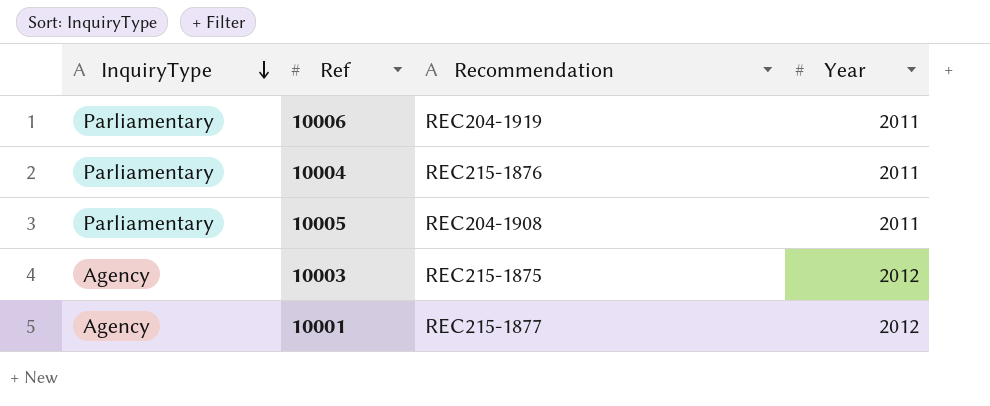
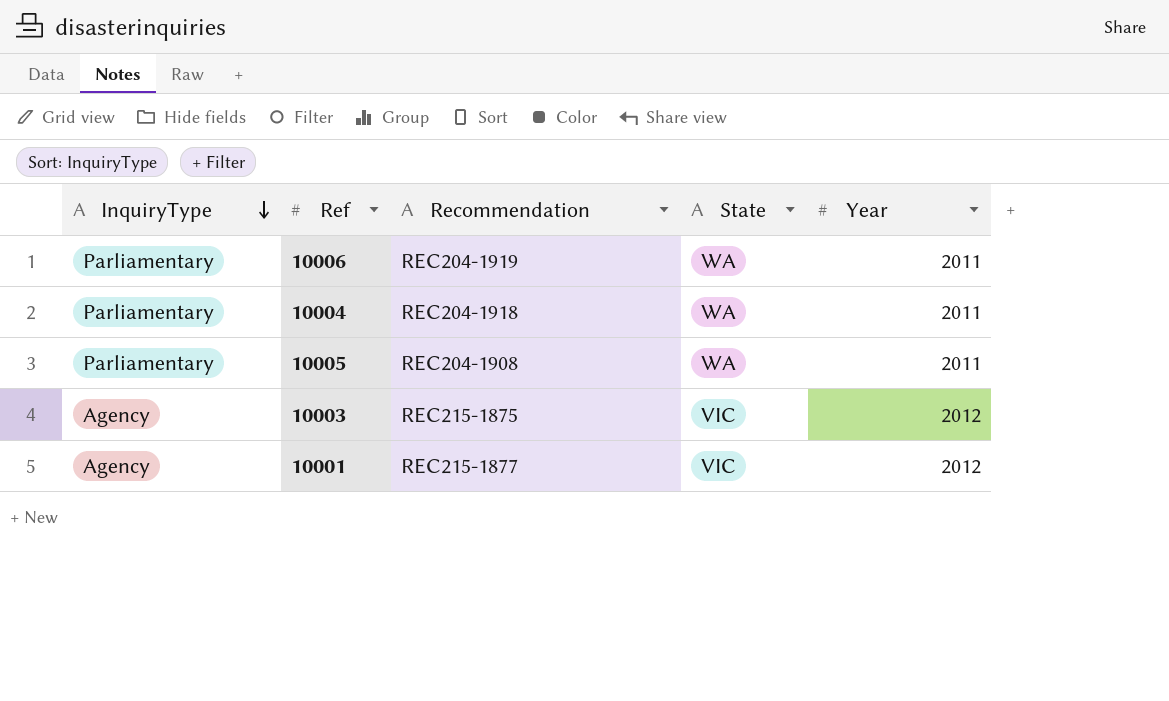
column State | position: none -> 4
10004 | Recommendation: REC215-1876 -> REC204-1918

